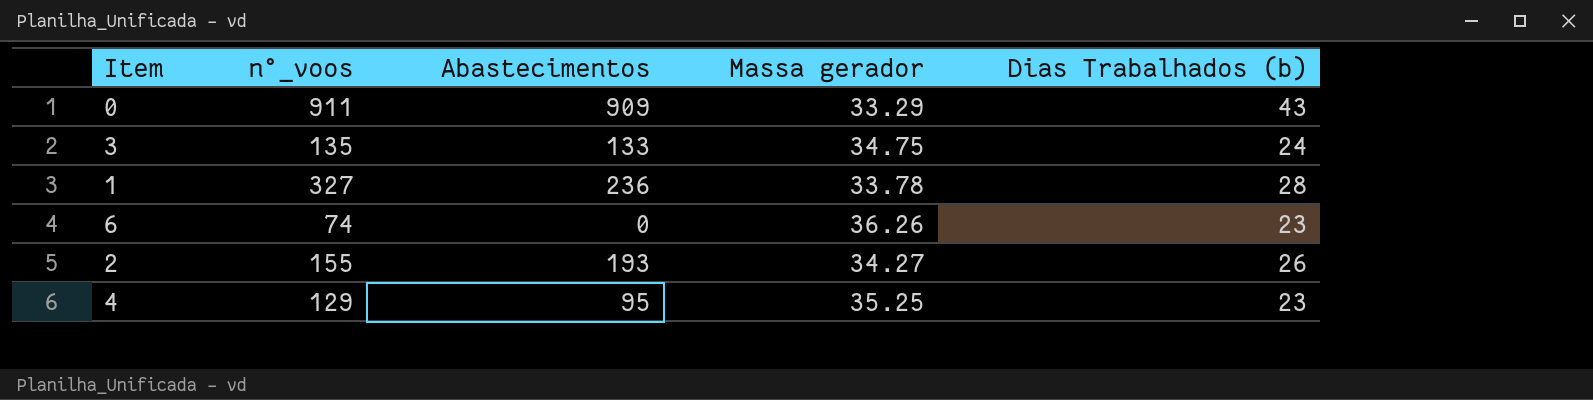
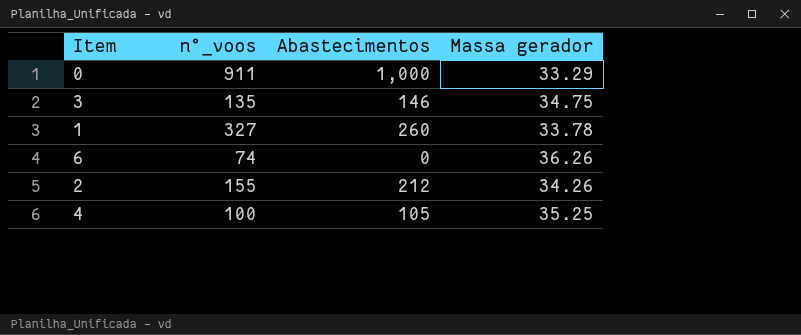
column Dias Trabalhados (b) | position: 5 -> none
0 | Abastecimentos: 909 -> 1,000
3 | Abastecimentos: 133 -> 146
1 | Abastecimentos: 236 -> 260
2 | Abastecimentos: 193 -> 212
2 | Massa gerador: 34.27 -> 34.26
4 | n°_voos: 129 -> 100
4 | Abastecimentos: 95 -> 105

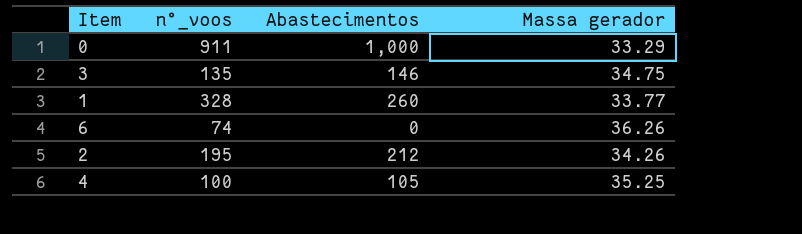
1 | n°_voos: 327 -> 328
1 | Massa gerador: 33.78 -> 33.77
2 | n°_voos: 155 -> 195

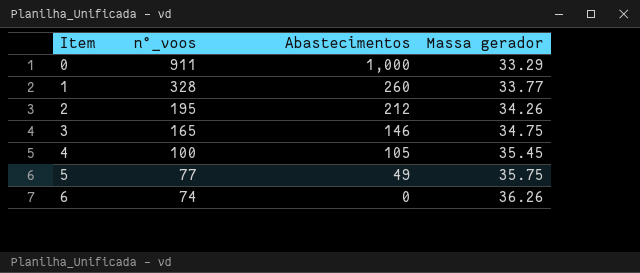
row order: none -> Item ascending
3 | n°_voos: 135 -> 165
4 | Massa gerador: 35.25 -> 35.45
row 5: none -> 77 | 49 | 35.75

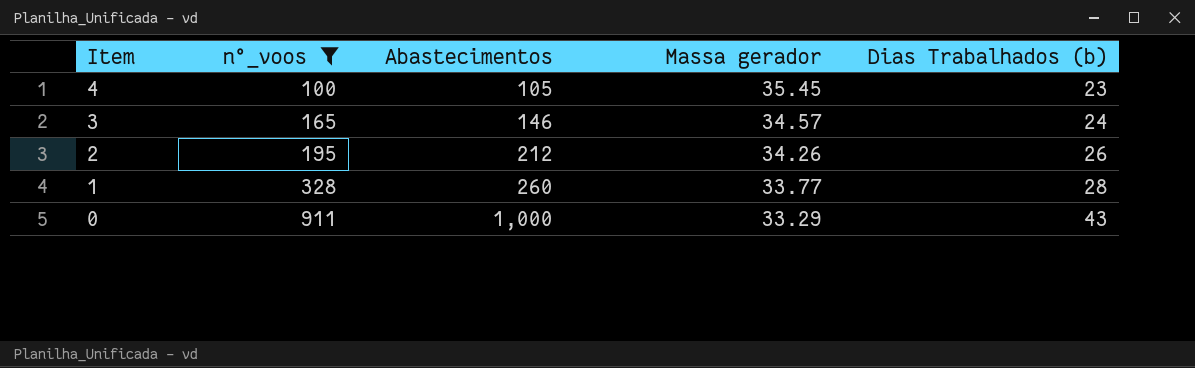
filter: none -> n°_voos >= 100
row order: Item ascending -> Item descending
column Dias Trabalhados (b) | position: none -> 5
3 | Massa gerador: 34.75 -> 34.57

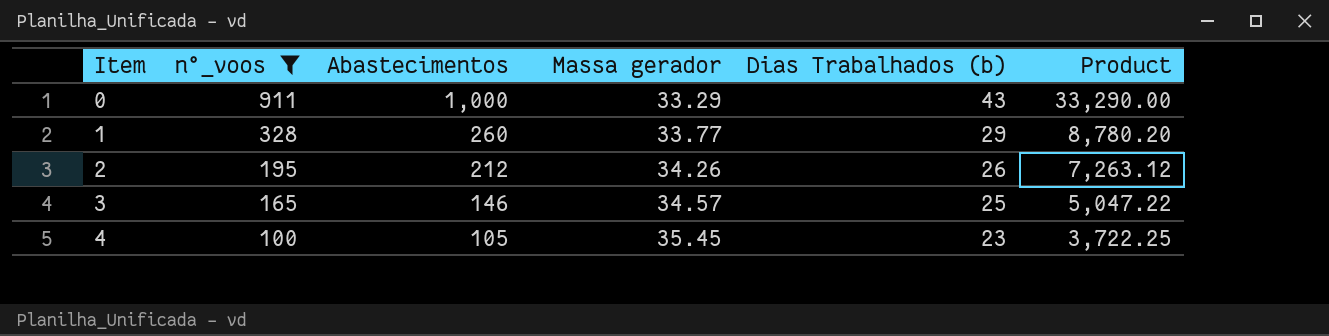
row order: Item descending -> Item ascending
column Product | formula: none -> [Abastecimentos] * [Massa gerador]
1 | Dias Trabalhados (b): 28 -> 29
3 | Dias Trabalhados (b): 24 -> 25

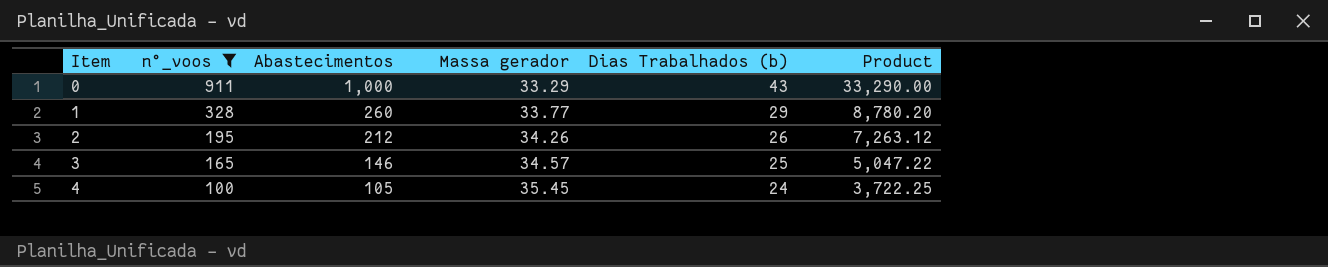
4 | Dias Trabalhados (b): 23 -> 24

